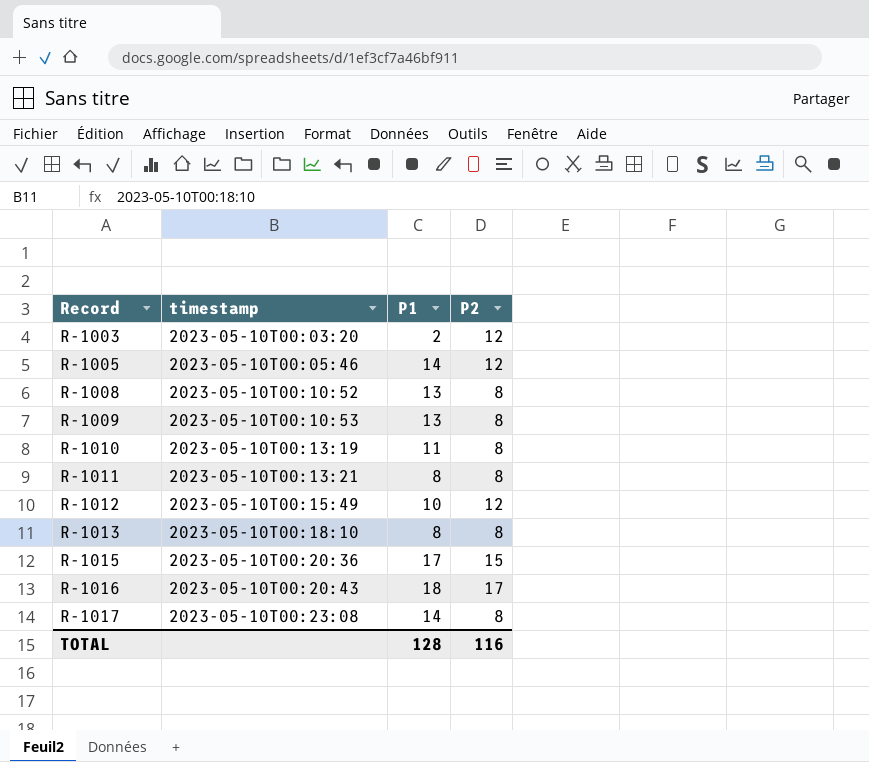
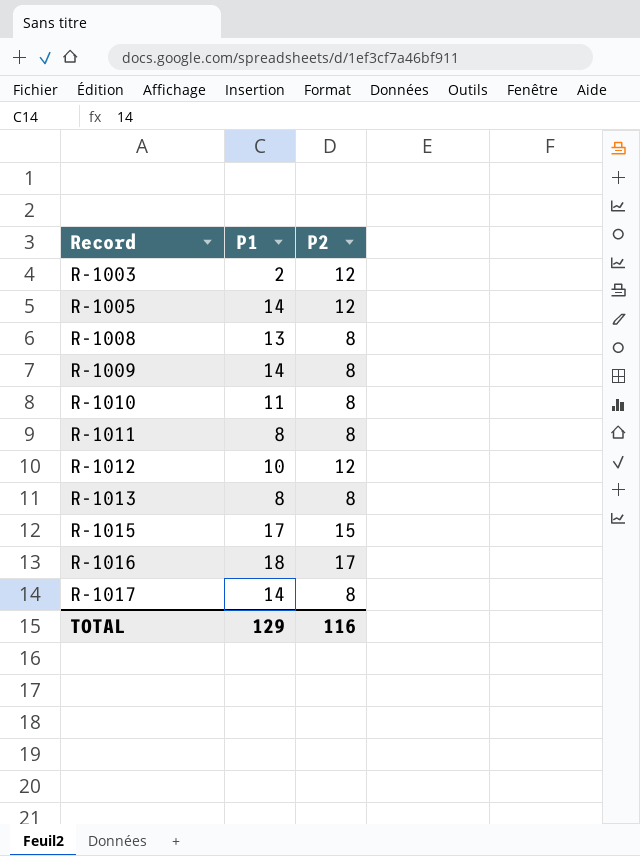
column timestamp | position: 2 -> none
R-1009 | P1: 13 -> 14
TOTAL | P1: 128 -> 129

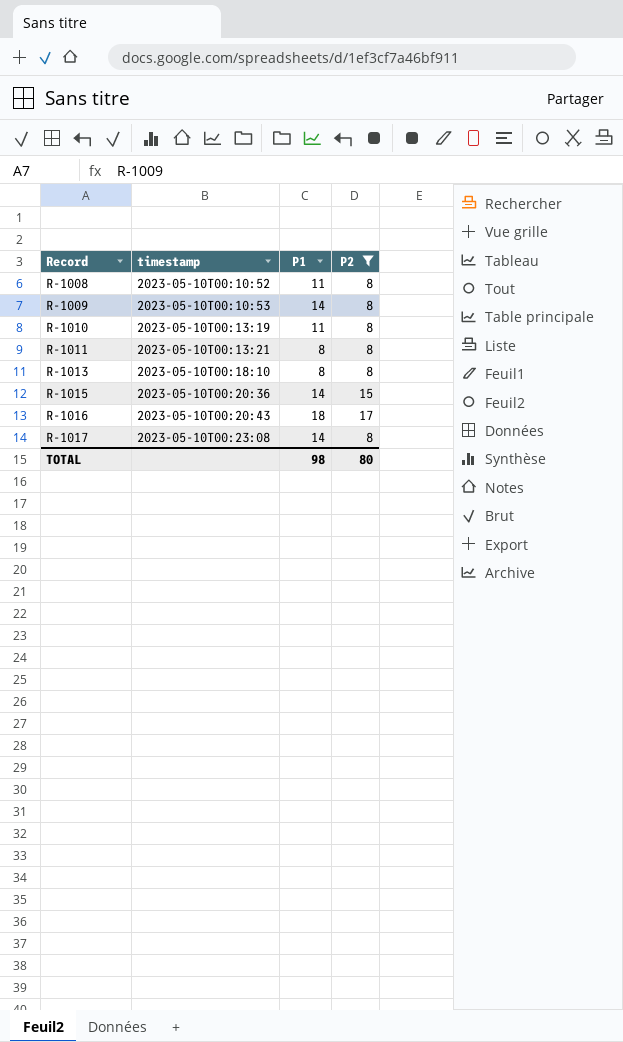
filter: none -> P2 != 12
column timestamp | position: none -> 2
R-1008 | P1: 13 -> 11
R-1015 | P1: 17 -> 14
TOTAL | P1: 129 -> 98
TOTAL | P2: 116 -> 80

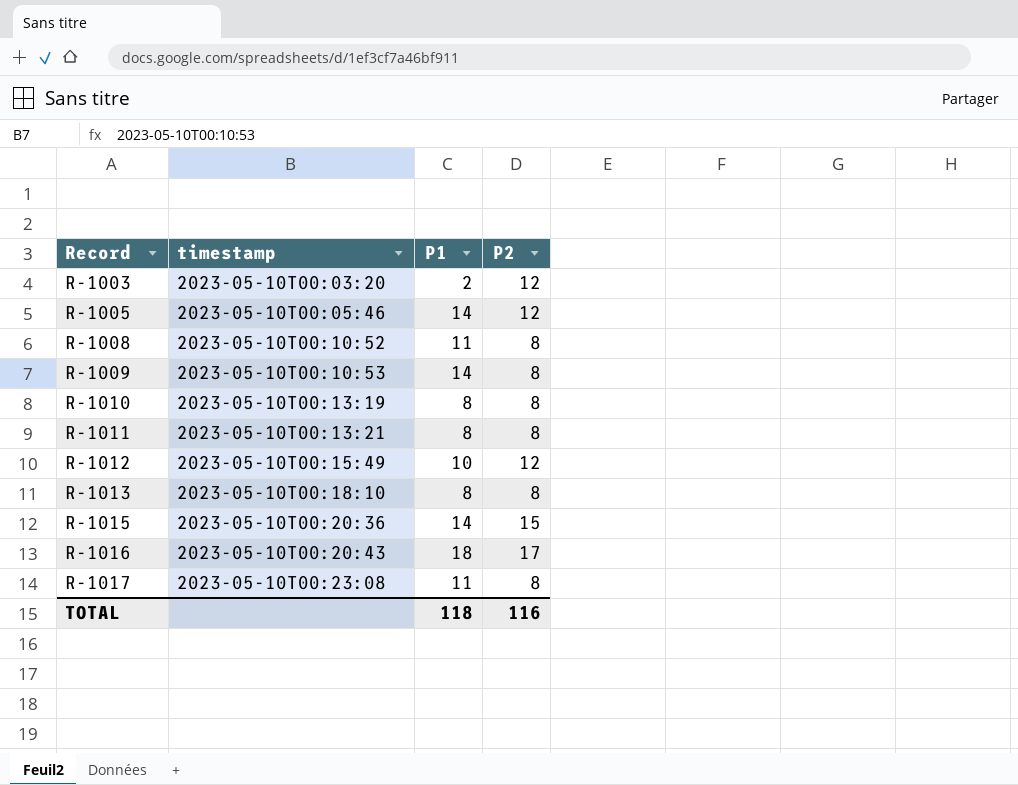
filter: P2 != 12 -> none
R-1010 | P1: 11 -> 8
R-1017 | P1: 14 -> 11
TOTAL | P1: 98 -> 118
TOTAL | P2: 80 -> 116

